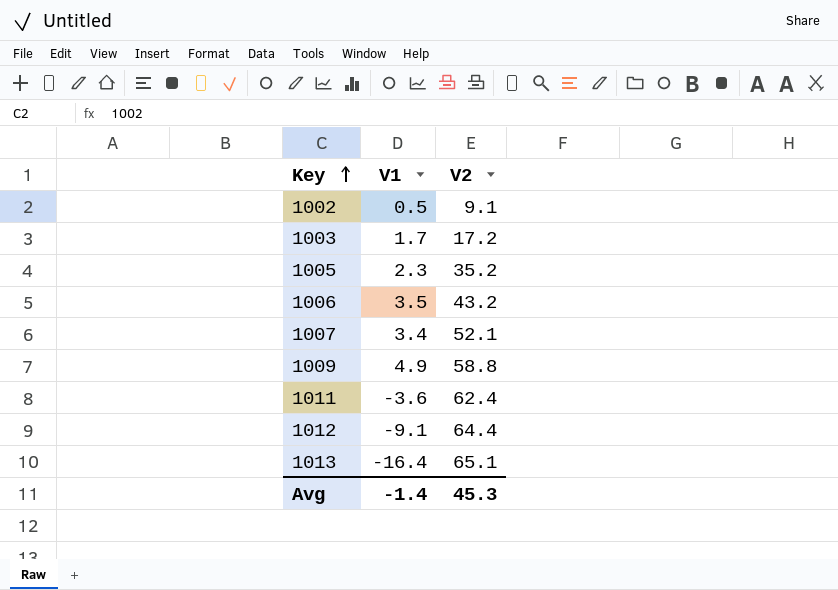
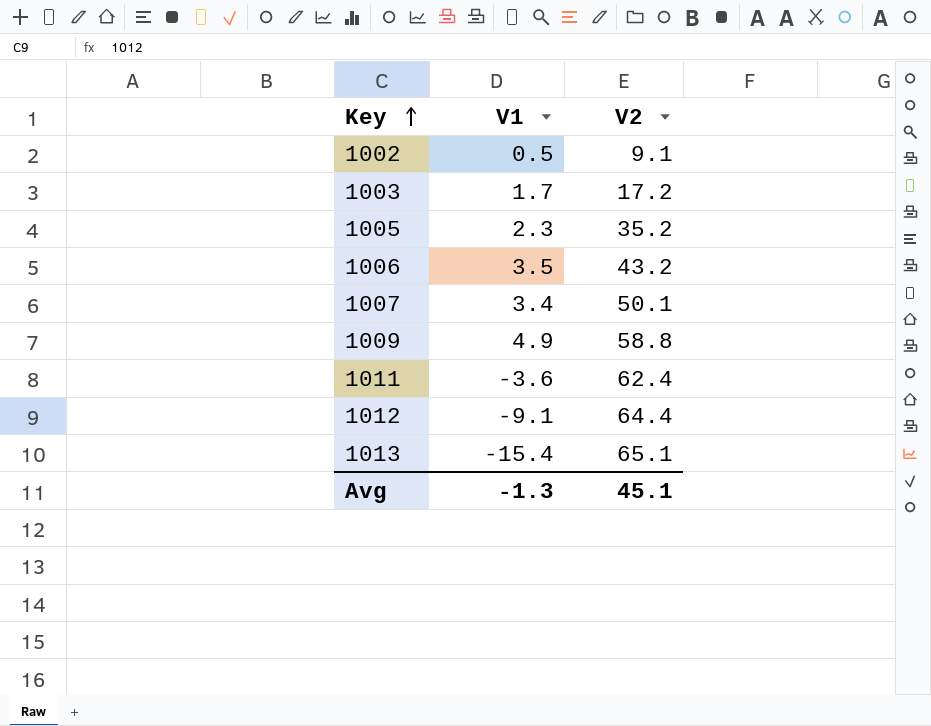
1007 | V2: 52.1 -> 50.1
1013 | V1: -16.4 -> -15.4
Avg | V1: -1.4 -> -1.3
Avg | V2: 45.3 -> 45.1

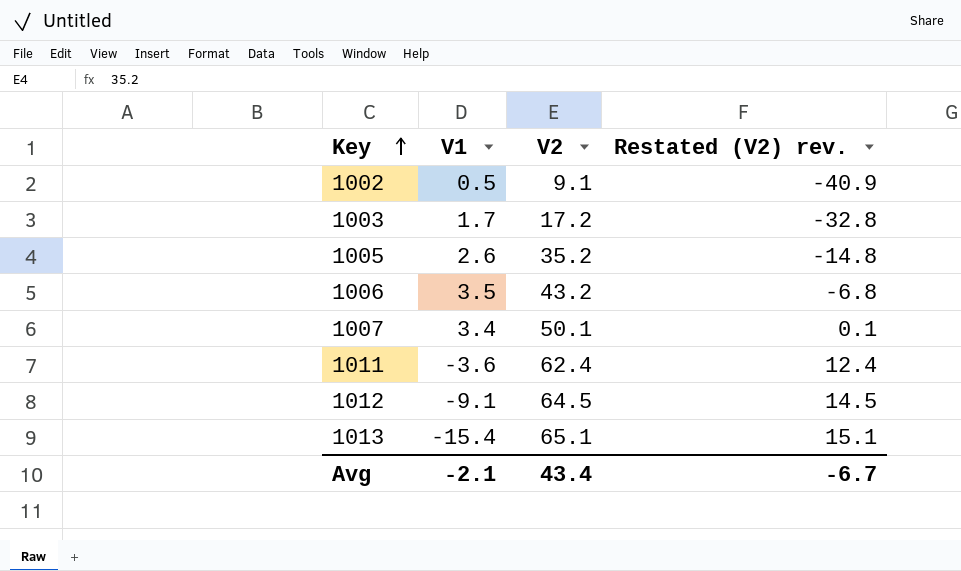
column Restated (V2) rev. | formula: none -> [V2] - 50
row 1009: 4.9 | 58.8 -> none
1005 | V1: 2.3 -> 2.6
1012 | V2: 64.4 -> 64.5
Avg | V1: -1.3 -> -2.1
Avg | V2: 45.1 -> 43.4

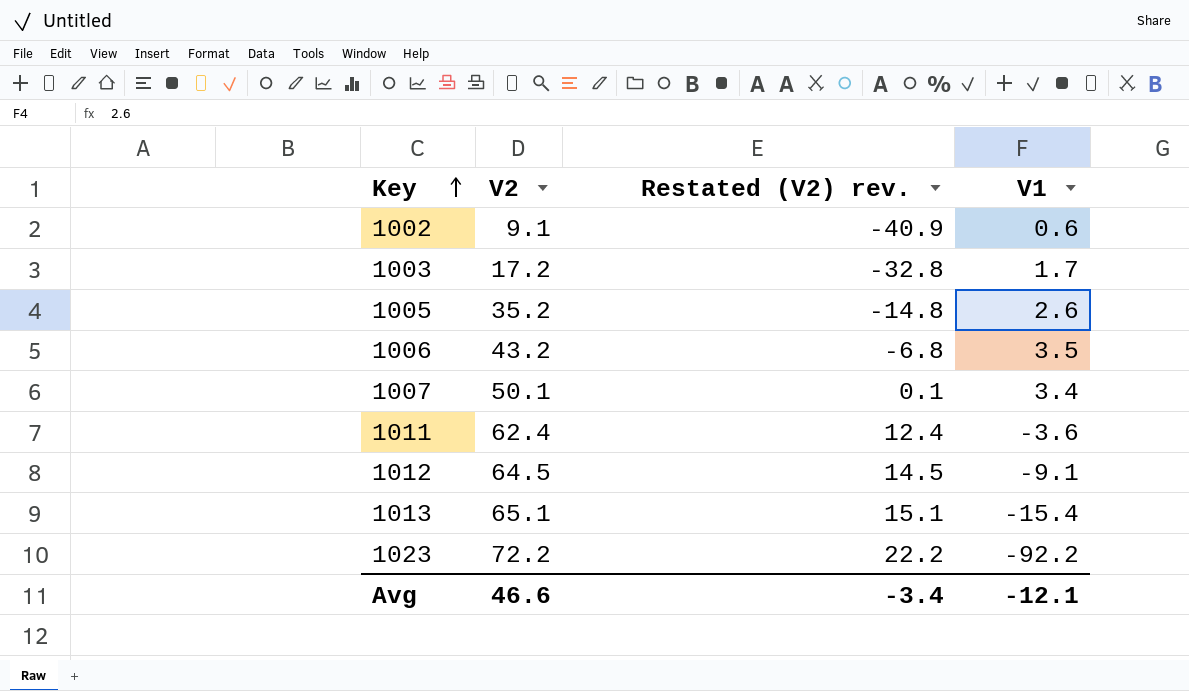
column V1 | position: 2 -> 4
1002 | V1: 0.5 -> 0.6
row 1023: none -> 72.2 | 22.2 | -92.2
Avg | V2: 43.4 -> 46.6
Avg | Restated (V2) rev.: -6.7 -> -3.4
Avg | V1: -2.1 -> -12.1

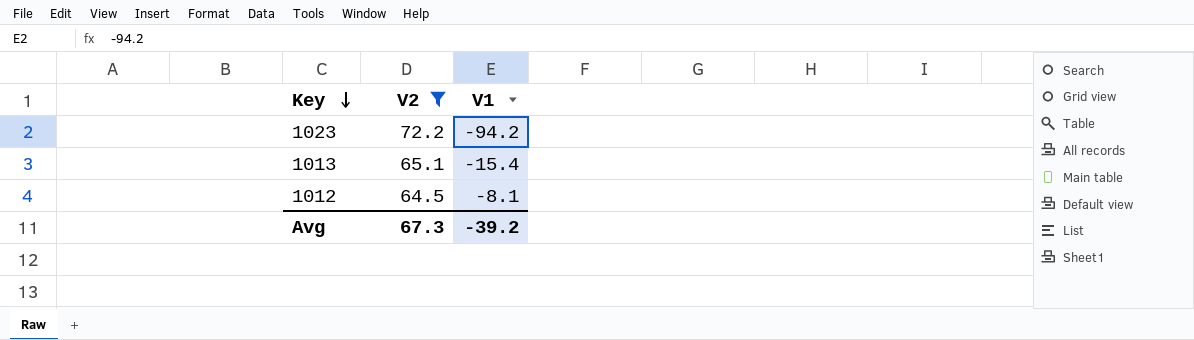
filter: none -> V2 >= 64.5
row order: Key ascending -> Key descending
column Restated (V2) rev. | formula: [V2] - 50 -> none
1023 | V1: -92.2 -> -94.2
1012 | V1: -9.1 -> -8.1
Avg | V2: 46.6 -> 67.3
Avg | V1: -12.1 -> -39.2

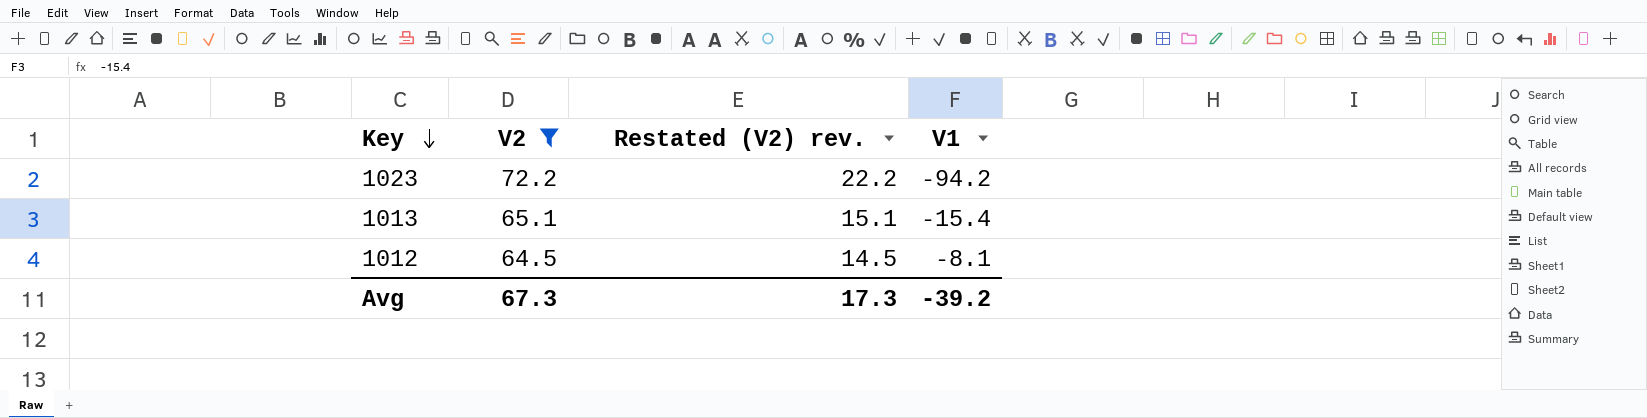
column Restated (V2) rev. | formula: none -> [V2] - 50

